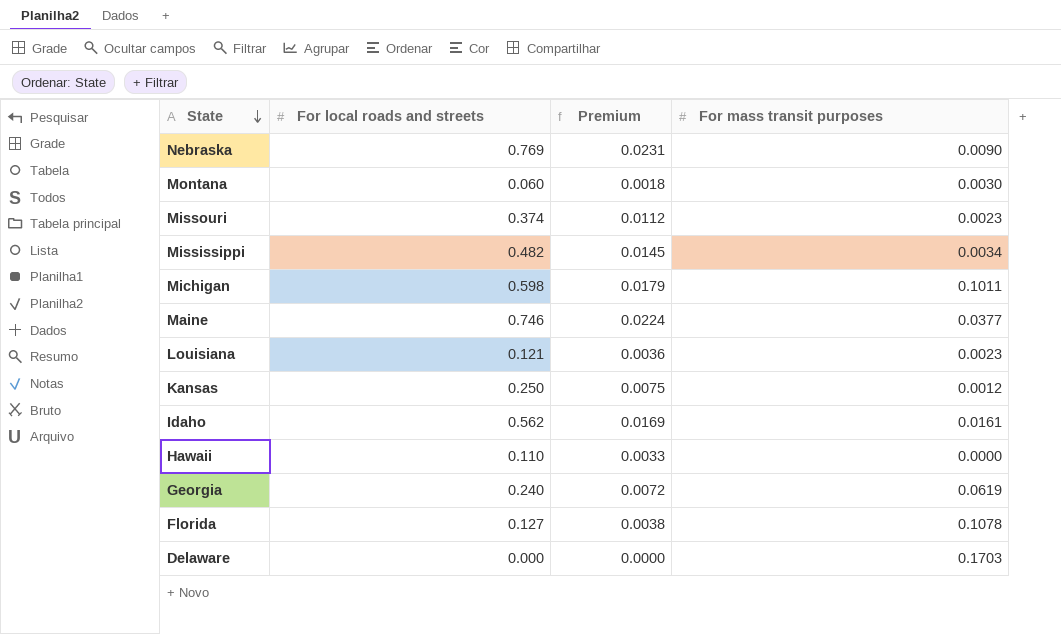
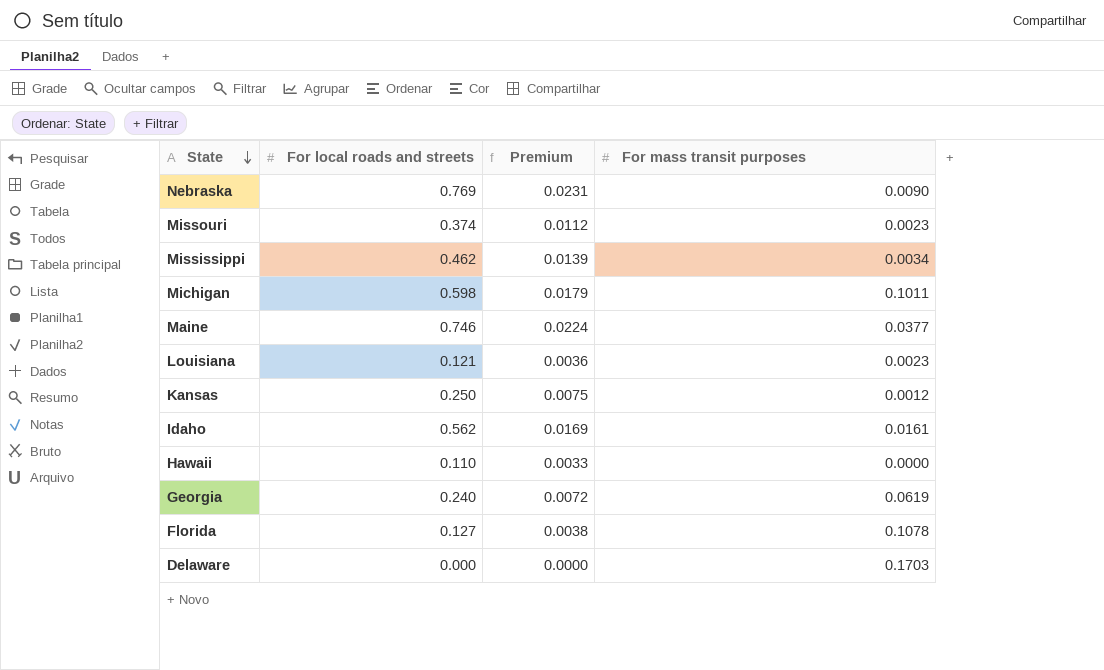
row Montana: 0.060 | 0.0018 | 0.0030 -> none
Mississippi | For local roads and streets: 0.482 -> 0.462
Mississippi | Premium: 0.0145 -> 0.0139

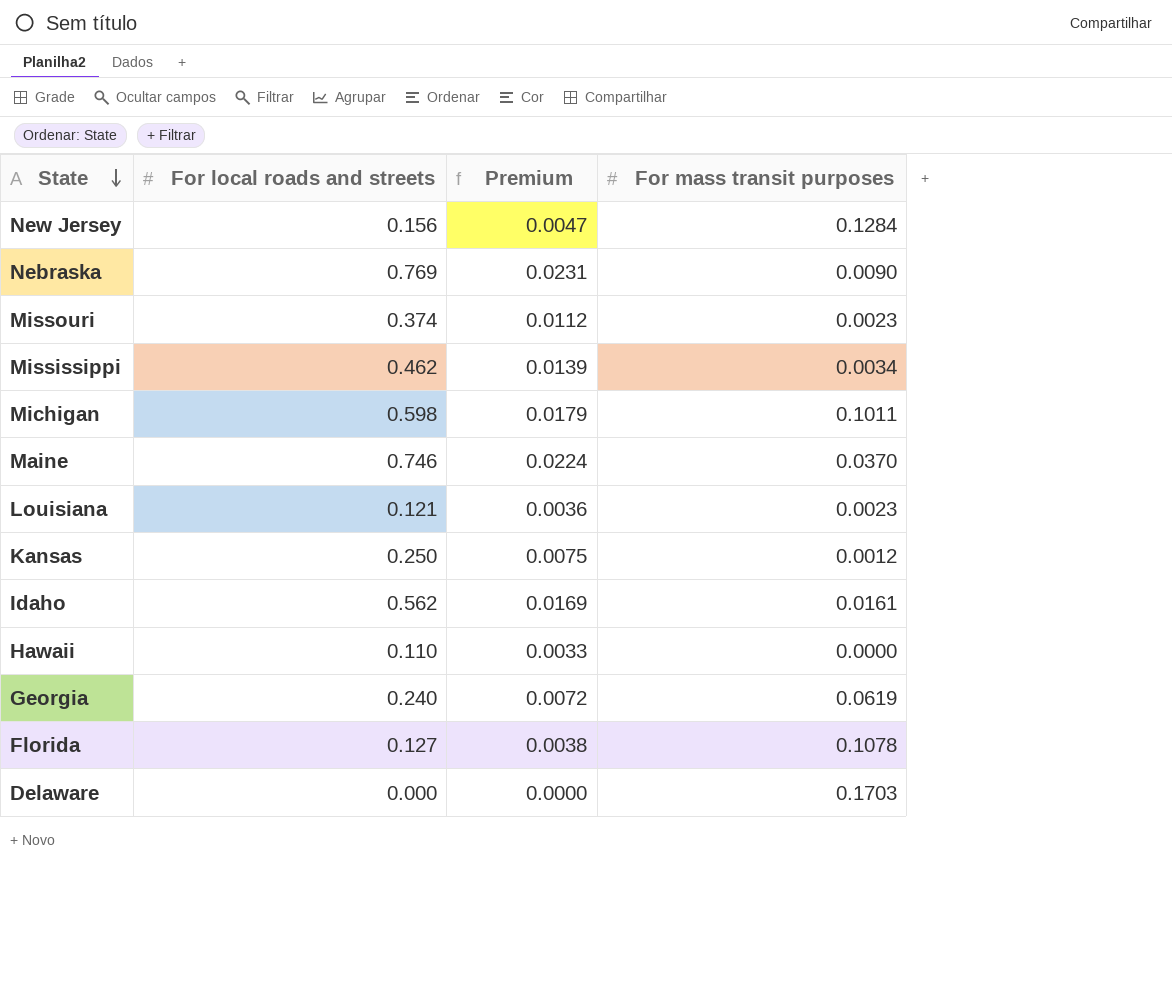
row New Jersey: none -> 0.156 | 0.0047 | 0.1284
Maine | For mass transit purposes: 0.0377 -> 0.0370

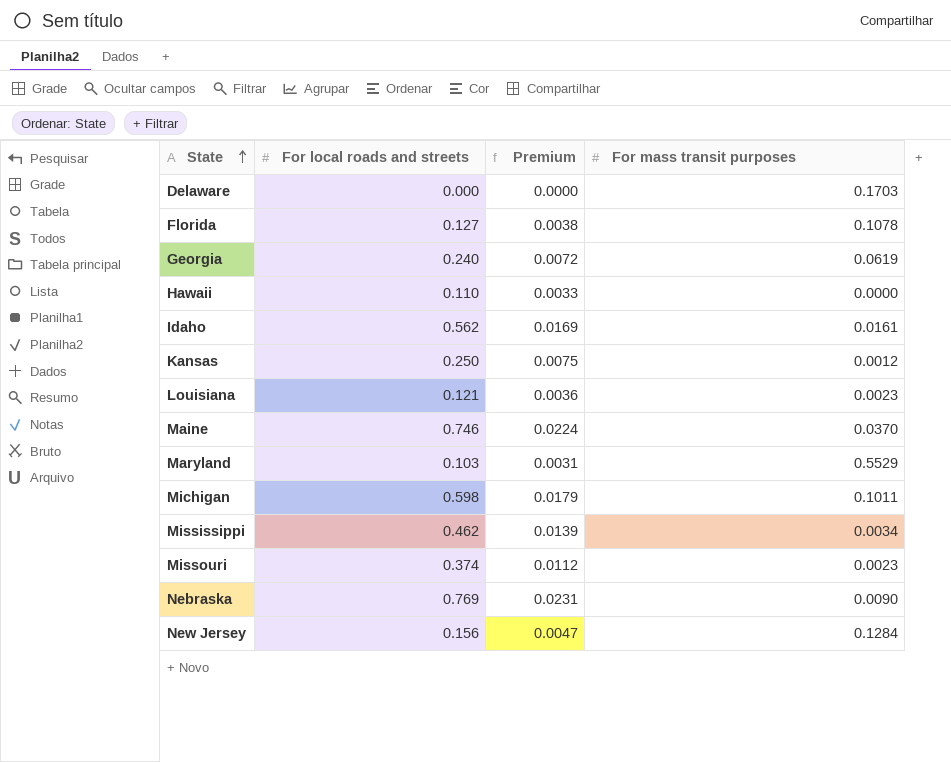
row order: State descending -> State ascending
row Maryland: none -> 0.103 | 0.0031 | 0.5529

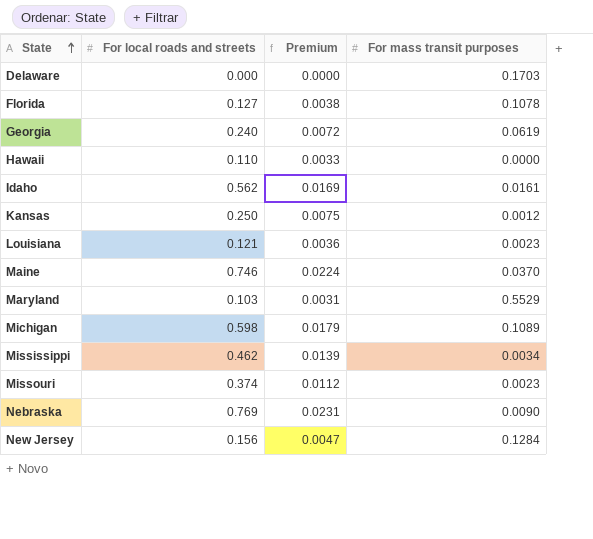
Michigan | For mass transit purposes: 0.1011 -> 0.1089

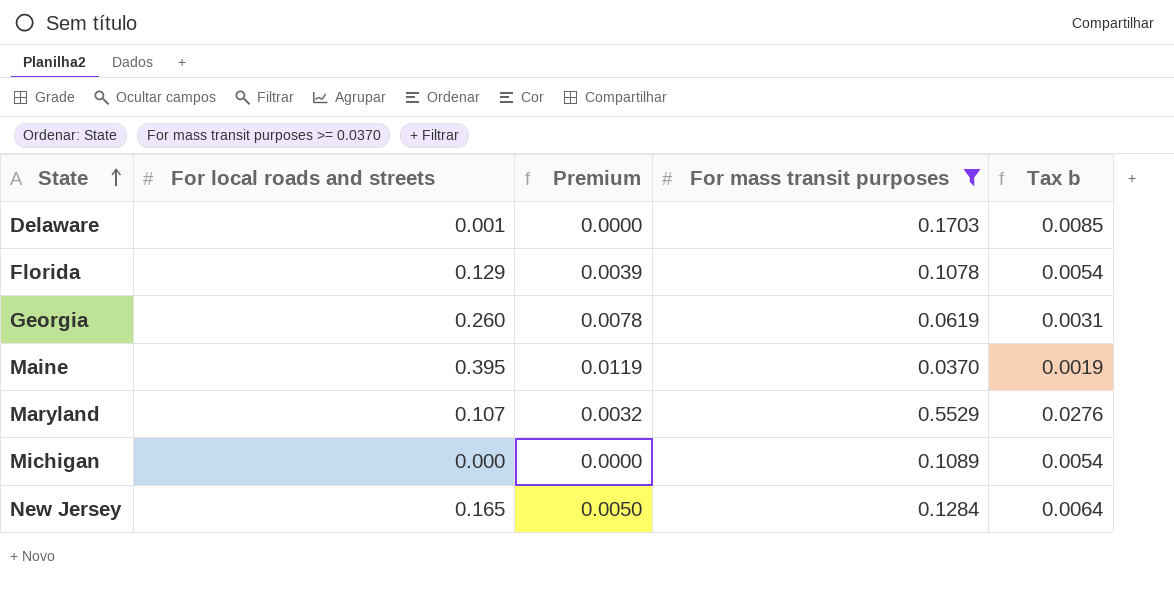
filter: none -> For mass transit purposes >= 0.0370
column Tax b | formula: none -> [For mass transit purposes] * 0.05
Delaware | For local roads and streets: 0.000 -> 0.001
Florida | For local roads and streets: 0.127 -> 0.129
Florida | Premium: 0.0038 -> 0.0039
Georgia | For local roads and streets: 0.240 -> 0.260
Georgia | Premium: 0.0072 -> 0.0078
Maine | For local roads and streets: 0.746 -> 0.395
Maine | Premium: 0.0224 -> 0.0119
Maryland | For local roads and streets: 0.103 -> 0.107
Maryland | Premium: 0.0031 -> 0.0032
Michigan | For local roads and streets: 0.598 -> 0.000
Michigan | Premium: 0.0179 -> 0.0000
New Jersey | For local roads and streets: 0.156 -> 0.165
New Jersey | Premium: 0.0047 -> 0.0050

